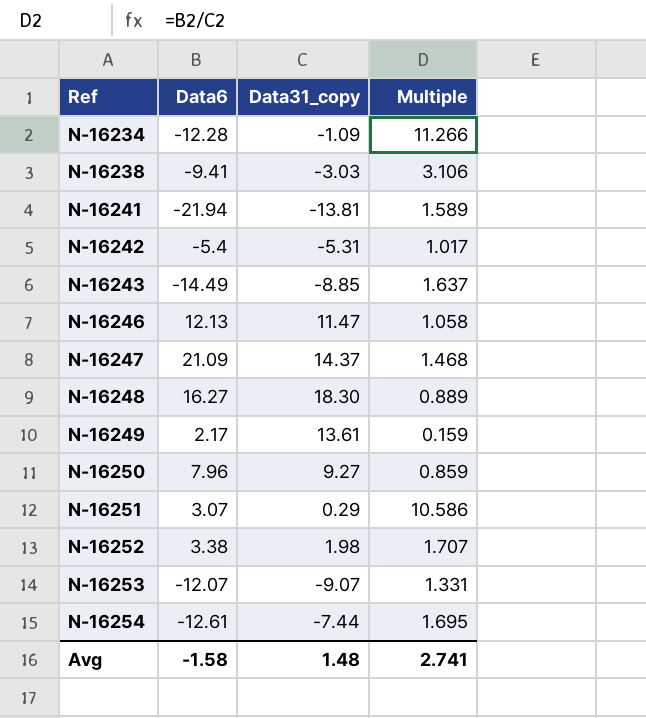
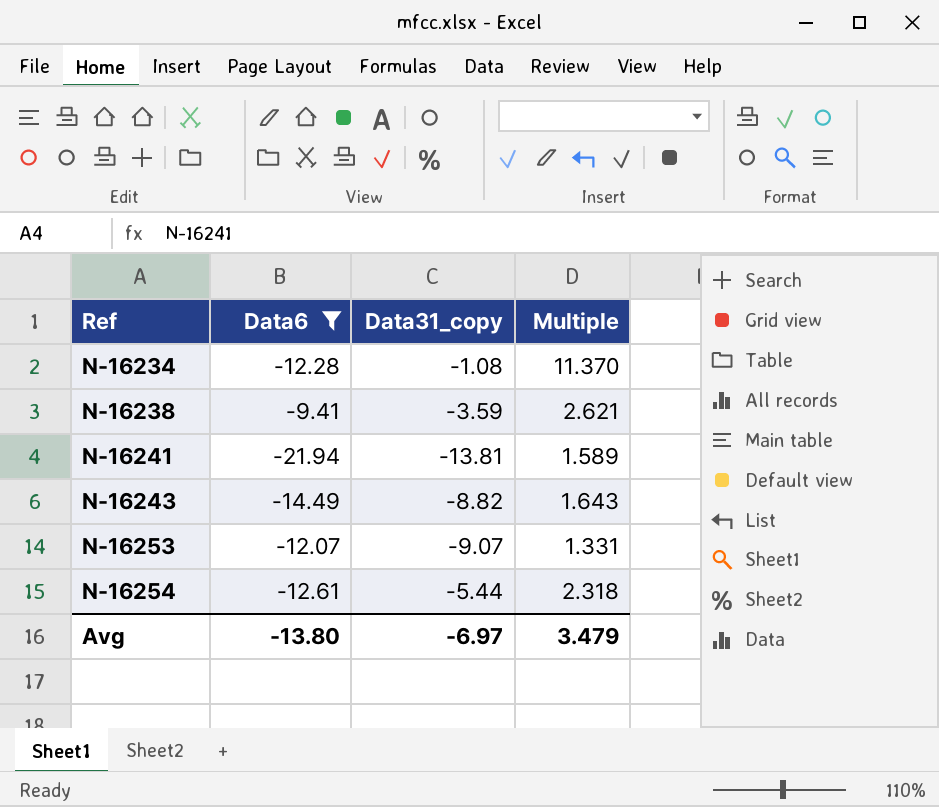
filter: none -> Data6 <= -9.41
N-16234 | Data31_copy: -1.09 -> -1.08
N-16234 | Multiple: 11.266 -> 11.370
N-16238 | Data31_copy: -3.03 -> -3.59
N-16238 | Multiple: 3.106 -> 2.621
N-16243 | Data31_copy: -8.85 -> -8.82
N-16243 | Multiple: 1.637 -> 1.643
N-16254 | Data31_copy: -7.44 -> -5.44
N-16254 | Multiple: 1.695 -> 2.318
Avg | Data6: -1.58 -> -13.80
Avg | Data31_copy: 1.48 -> -6.97
Avg | Multiple: 2.741 -> 3.479

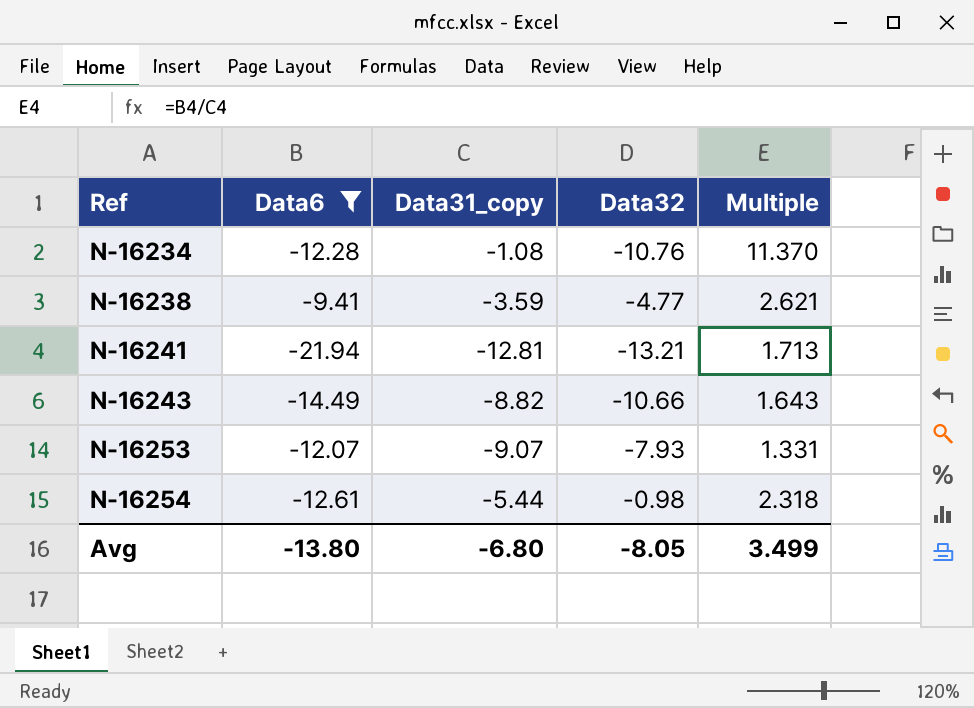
column Data32 | position: none -> 4
N-16241 | Data31_copy: -13.81 -> -12.81
N-16241 | Multiple: 1.589 -> 1.713
Avg | Data31_copy: -6.97 -> -6.80
Avg | Multiple: 3.479 -> 3.499

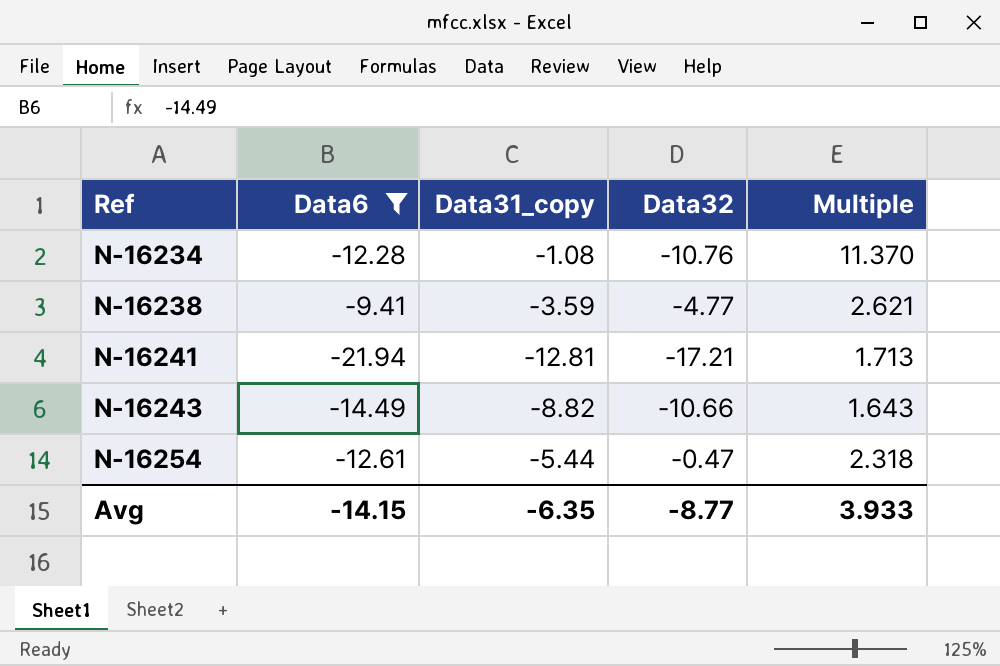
row N-16253: -12.07 | -9.07 | -7.93 | 1.331 -> none
N-16241 | Data32: -13.21 -> -17.21
N-16254 | Data32: -0.98 -> -0.47
Avg | Data6: -13.80 -> -14.15
Avg | Data31_copy: -6.80 -> -6.35
Avg | Data32: -8.05 -> -8.77
Avg | Multiple: 3.499 -> 3.933

